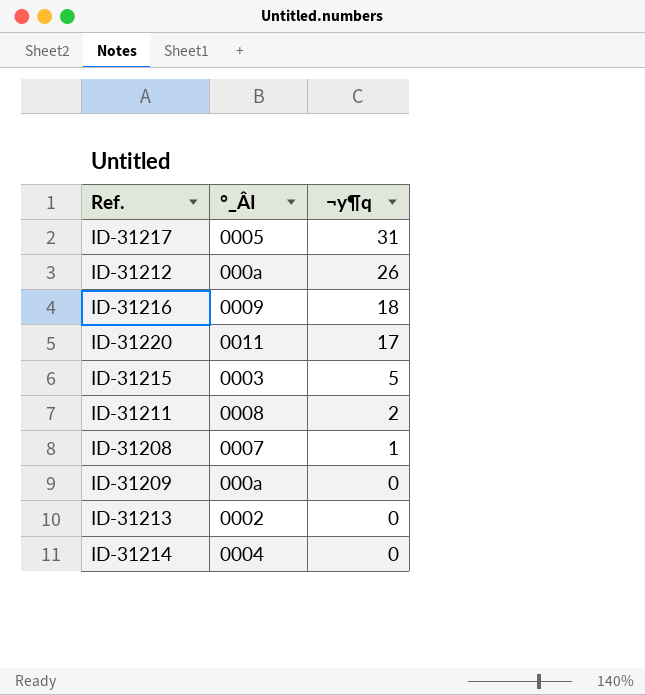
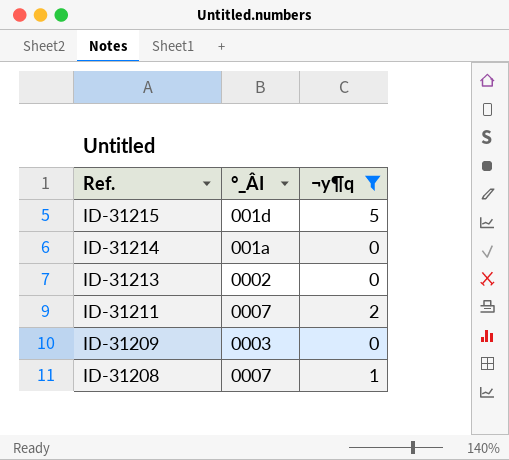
filter: none -> ¬y¶q <= 5
row order: ¬y¶q descending -> Ref. descending
ID-31215 | °_ÂI: 0003 -> 001d
ID-31214 | °_ÂI: 0004 -> 001a
ID-31211 | °_ÂI: 0008 -> 0007
ID-31209 | °_ÂI: 000a -> 0003

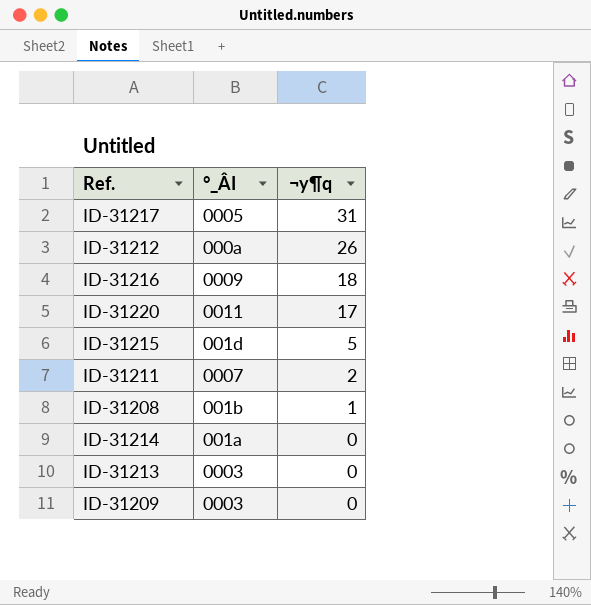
filter: ¬y¶q <= 5 -> none
row order: Ref. descending -> ¬y¶q descending
ID-31208 | °_ÂI: 0007 -> 001b
ID-31213 | °_ÂI: 0002 -> 0003

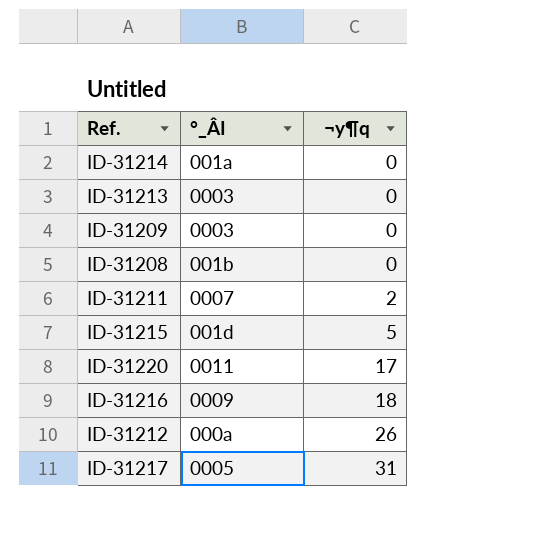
row order: ¬y¶q descending -> ¬y¶q ascending
ID-31208 | ¬y¶q: 1 -> 0

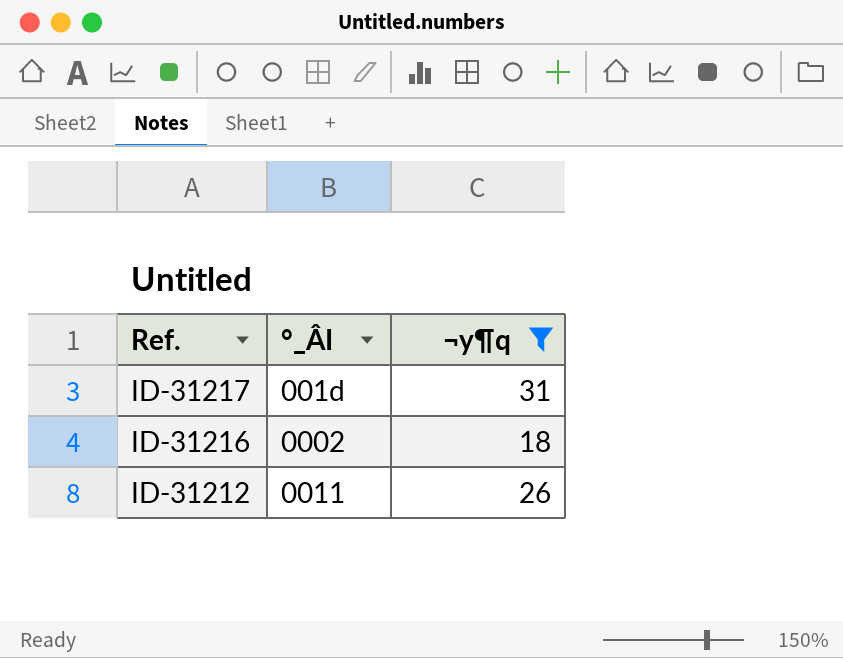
filter: none -> ¬y¶q >= 18
row order: ¬y¶q ascending -> Ref. descending
ID-31217 | °_ÂI: 0005 -> 001d
ID-31216 | °_ÂI: 0009 -> 0002
ID-31212 | °_ÂI: 000a -> 0011

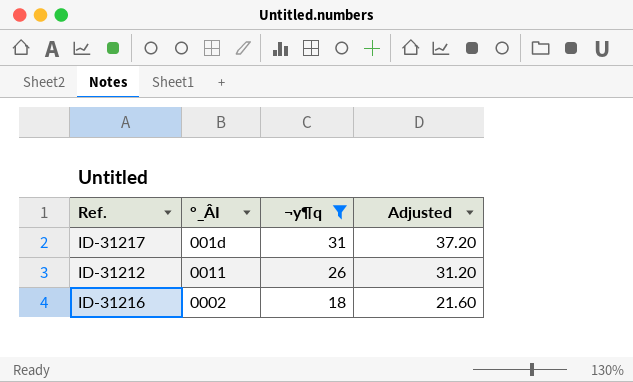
row order: Ref. descending -> ¬y¶q descending
column Adjusted | formula: none -> [¬y¶q] * 1.2

